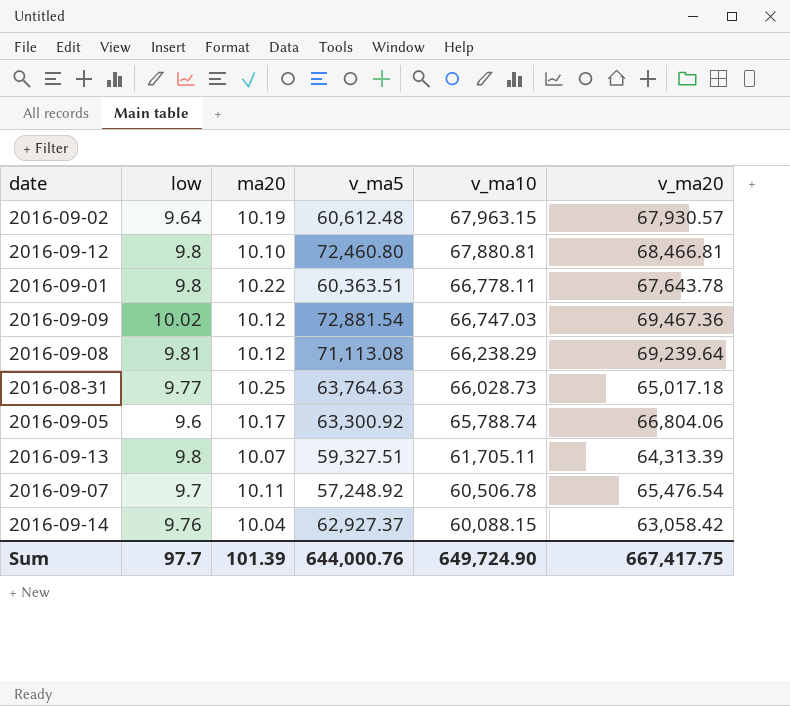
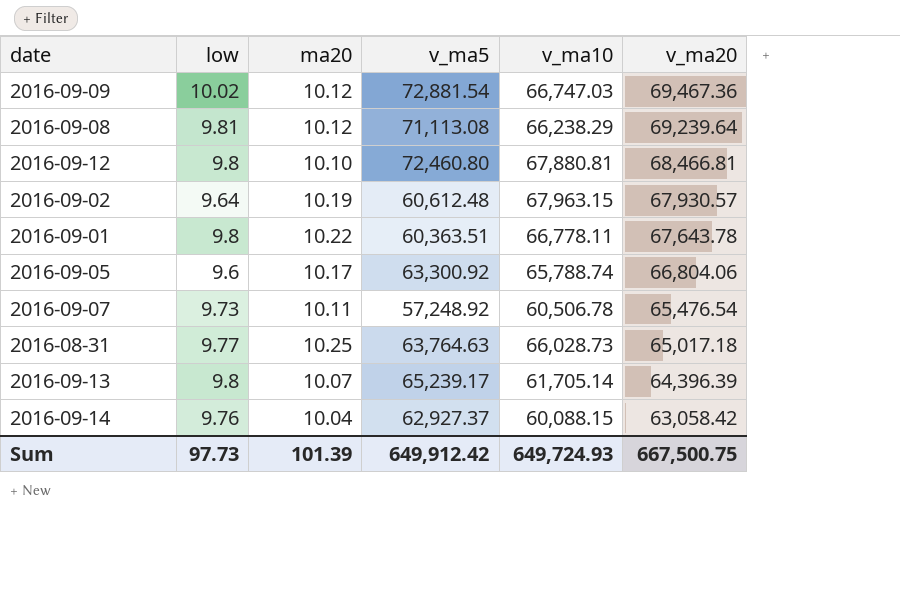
row order: v_ma10 descending -> v_ma20 descending
2016-09-07 | low: 9.7 -> 9.73
2016-09-13 | v_ma5: 59,327.51 -> 65,239.17
2016-09-13 | v_ma10: 61,705.11 -> 61,705.14
2016-09-13 | v_ma20: 64,313.39 -> 64,396.39
Sum | low: 97.7 -> 97.73
Sum | v_ma5: 644,000.76 -> 649,912.42
Sum | v_ma10: 649,724.90 -> 649,724.93
Sum | v_ma20: 667,417.75 -> 667,500.75

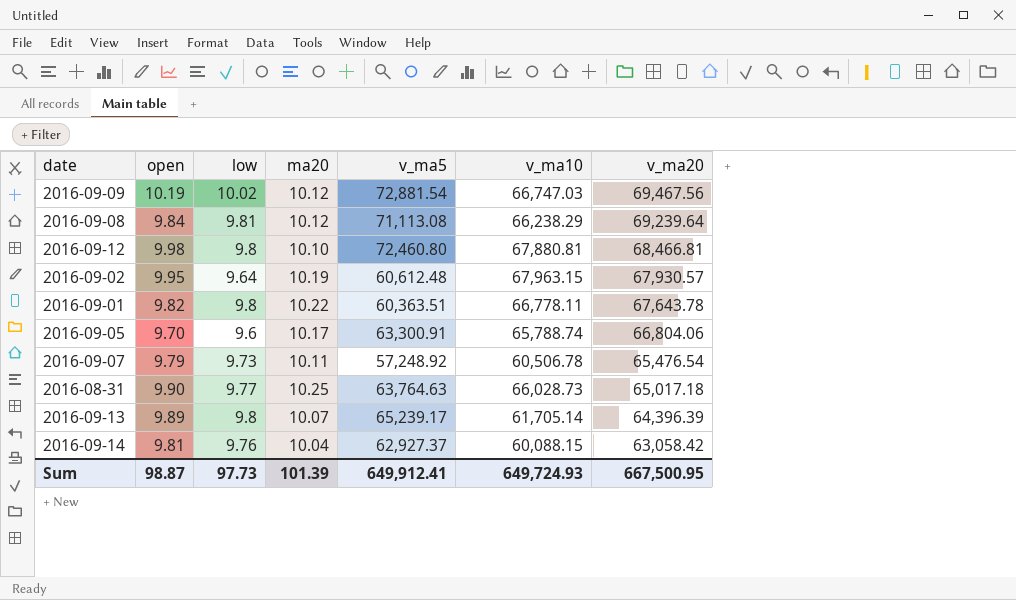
column open | position: none -> 2
2016-09-09 | v_ma20: 69,467.36 -> 69,467.56
2016-09-05 | v_ma5: 63,300.92 -> 63,300.91
Sum | v_ma5: 649,912.42 -> 649,912.41
Sum | v_ma20: 667,500.75 -> 667,500.95

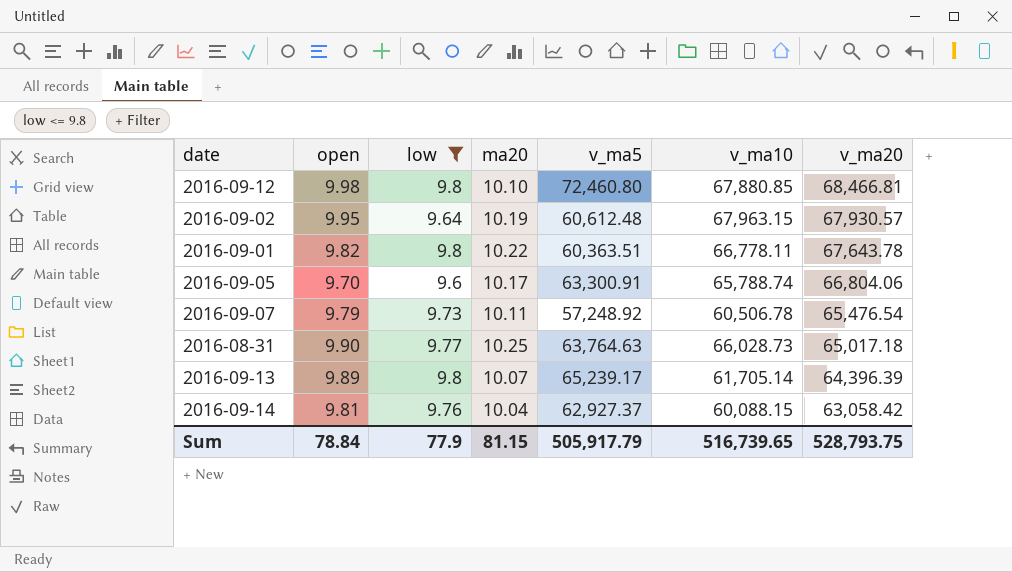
filter: none -> low <= 9.8
2016-09-12 | v_ma10: 67,880.81 -> 67,880.85
Sum | open: 98.87 -> 78.84
Sum | low: 97.73 -> 77.9
Sum | ma20: 101.39 -> 81.15
Sum | v_ma5: 649,912.41 -> 505,917.79
Sum | v_ma10: 649,724.93 -> 516,739.65
Sum | v_ma20: 667,500.95 -> 528,793.75

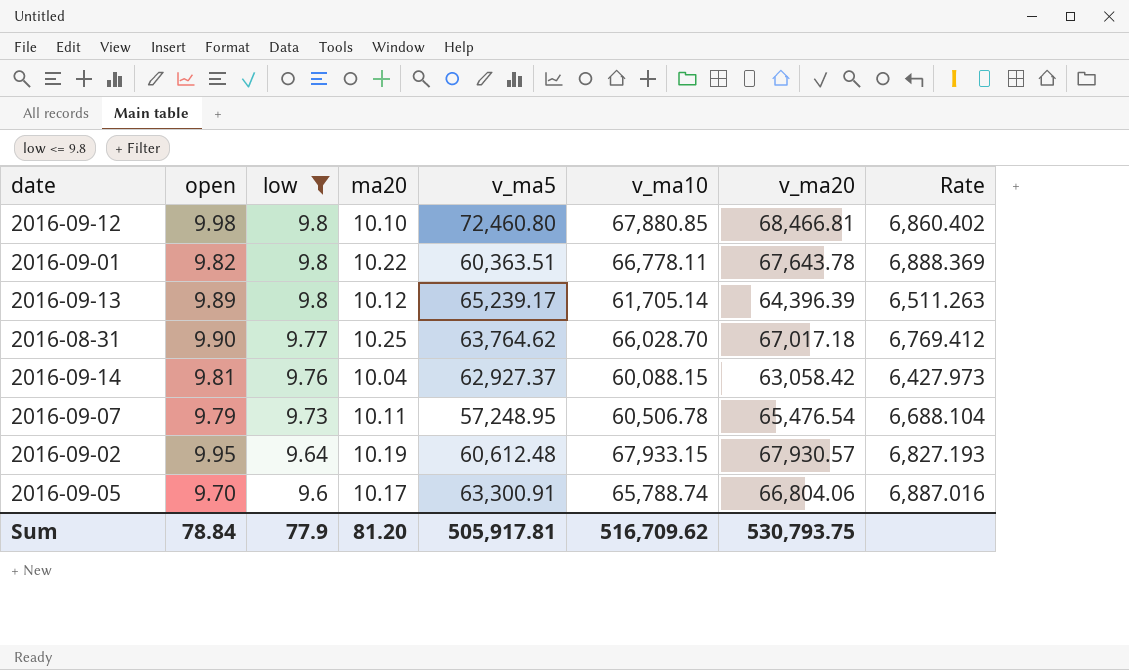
row order: v_ma20 descending -> low descending
column Rate | formula: none -> [v_ma20] / [open]
2016-09-13 | ma20: 10.07 -> 10.12
2016-08-31 | v_ma5: 63,764.63 -> 63,764.62
2016-08-31 | v_ma10: 66,028.73 -> 66,028.70
2016-08-31 | v_ma20: 65,017.18 -> 67,017.18
2016-09-07 | v_ma5: 57,248.92 -> 57,248.95
2016-09-02 | v_ma10: 67,963.15 -> 67,933.15
Sum | ma20: 81.15 -> 81.20
Sum | v_ma5: 505,917.79 -> 505,917.81
Sum | v_ma10: 516,739.65 -> 516,709.62
Sum | v_ma20: 528,793.75 -> 530,793.75

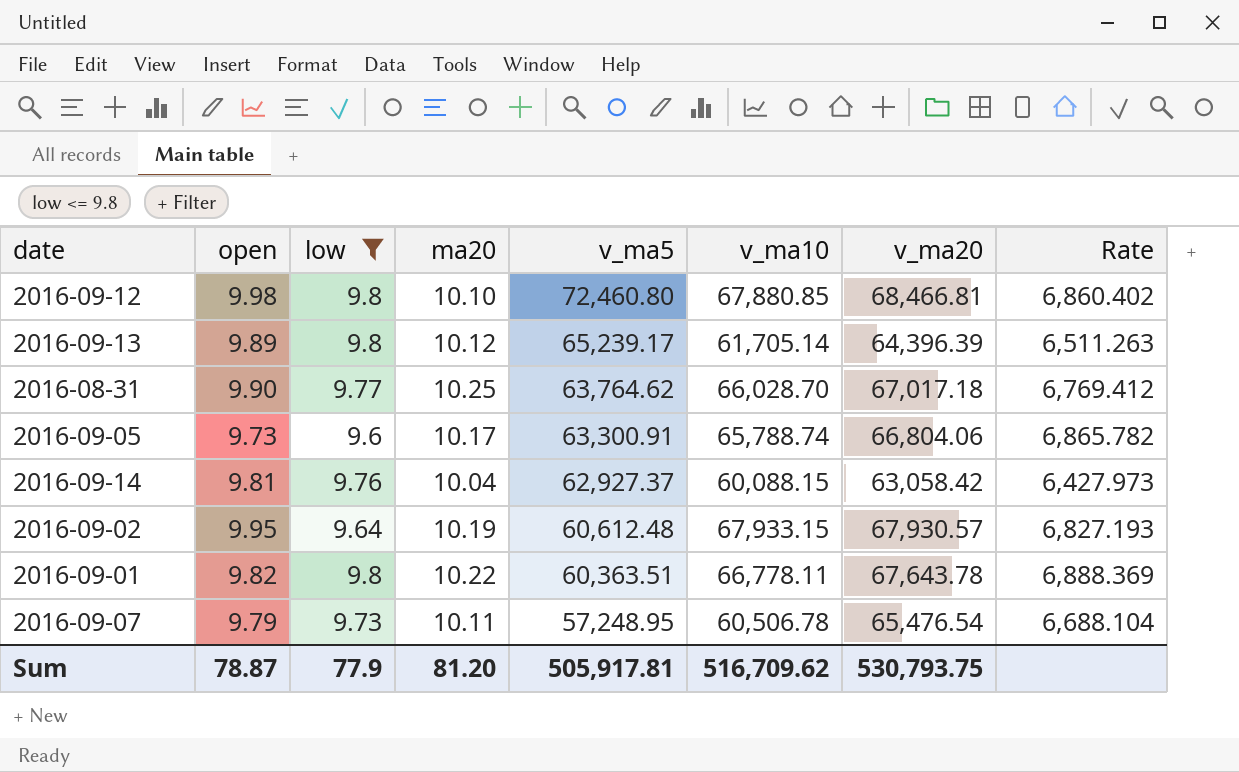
row order: low descending -> v_ma5 descending
2016-09-05 | open: 9.70 -> 9.73
2016-09-05 | Rate: 6,887.016 -> 6,865.782
Sum | open: 78.84 -> 78.87

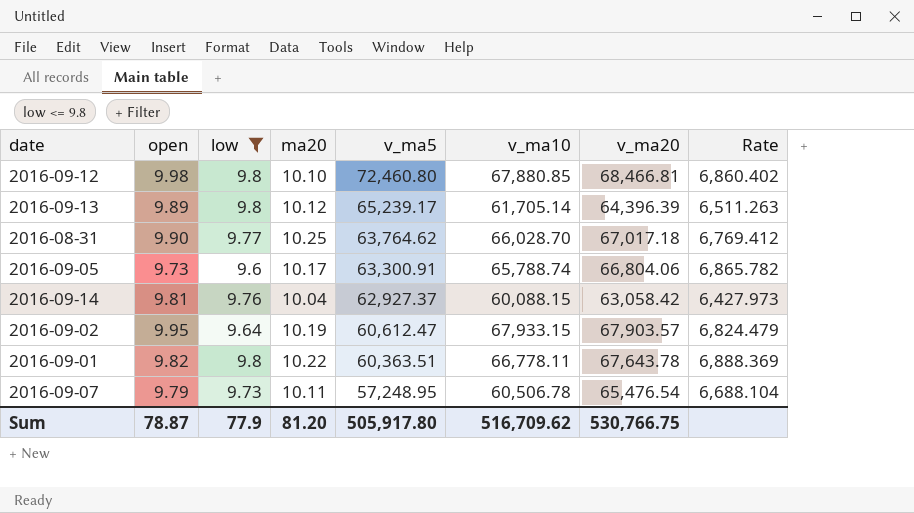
2016-09-02 | v_ma5: 60,612.48 -> 60,612.47
2016-09-02 | v_ma20: 67,930.57 -> 67,903.57
2016-09-02 | Rate: 6,827.193 -> 6,824.479
Sum | v_ma5: 505,917.81 -> 505,917.80
Sum | v_ma20: 530,793.75 -> 530,766.75

